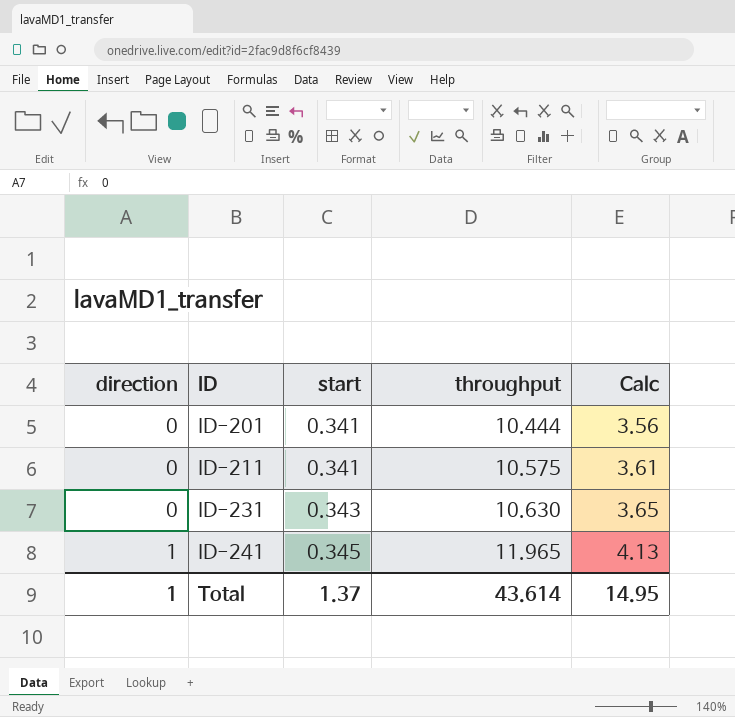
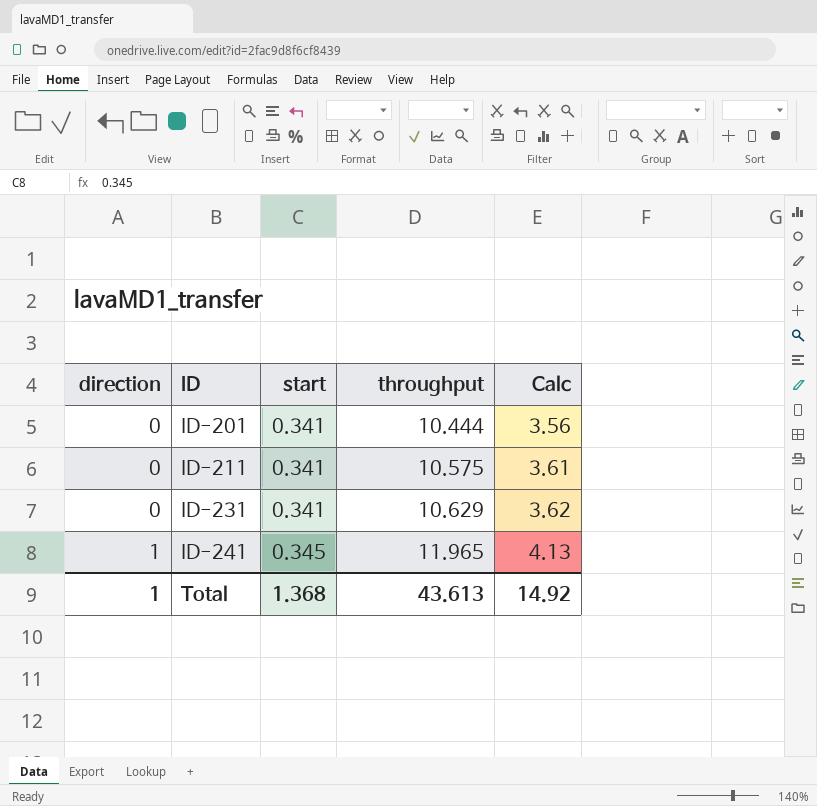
ID-231 | start: 0.343 -> 0.341
ID-231 | throughput: 10.630 -> 10.629
ID-231 | Calc: 3.65 -> 3.62
Total | start: 1.37 -> 1.368
Total | throughput: 43.614 -> 43.613
Total | Calc: 14.95 -> 14.92

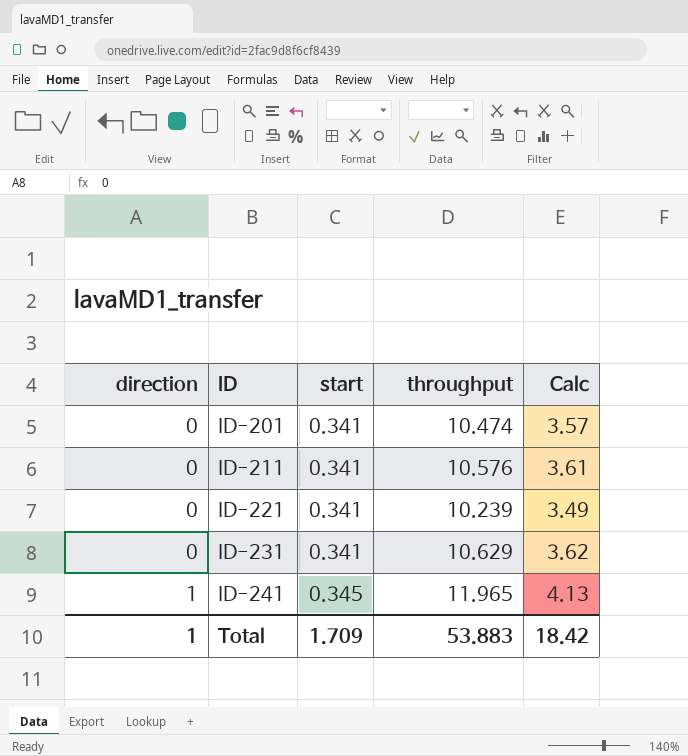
ID-201 | throughput: 10.444 -> 10.474
ID-201 | Calc: 3.56 -> 3.57
ID-211 | throughput: 10.575 -> 10.576
row ID-221: none -> 0 | 0.341 | 10.239 | 3.49
Total | start: 1.368 -> 1.709
Total | throughput: 43.613 -> 53.883
Total | Calc: 14.92 -> 18.42

